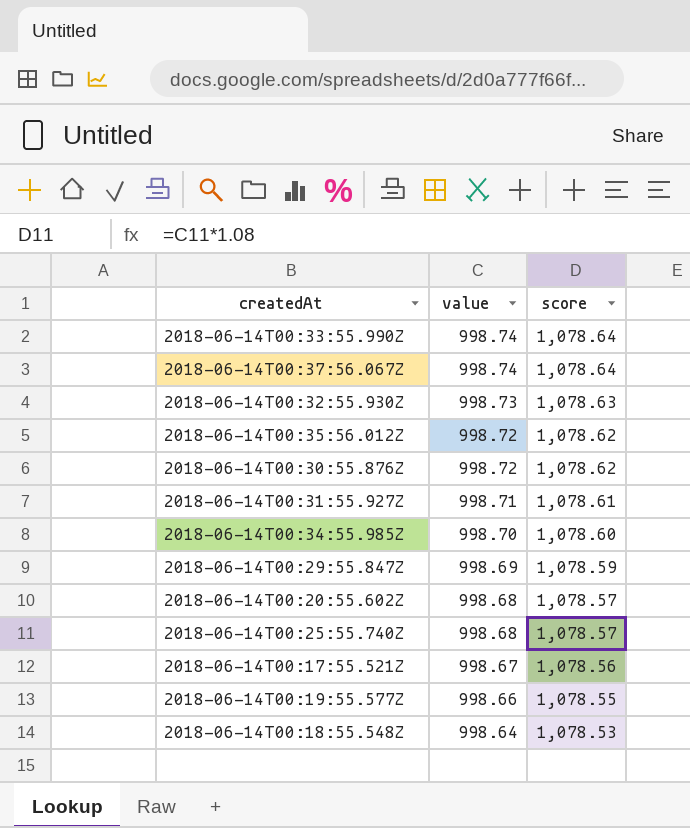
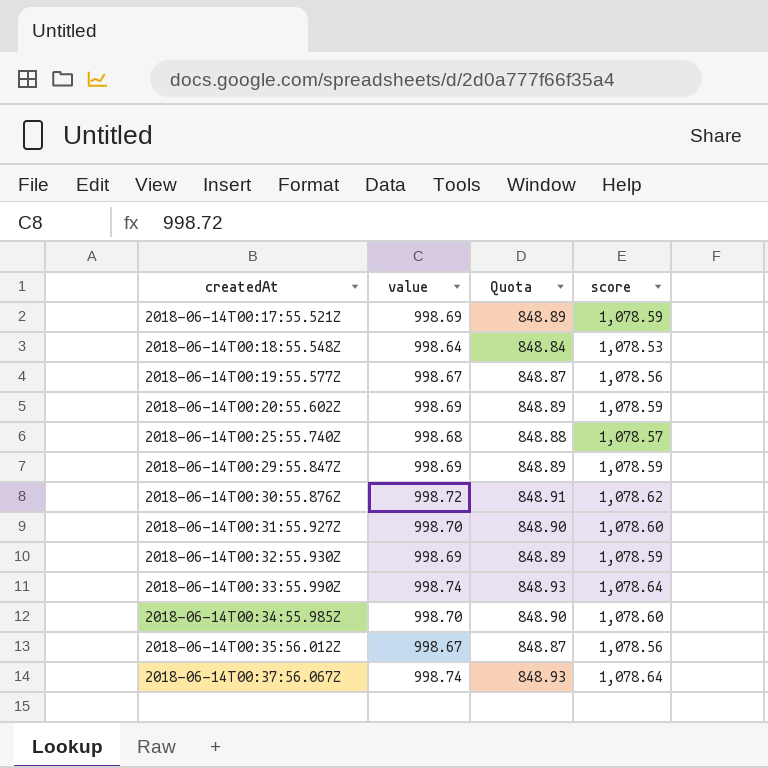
row order: value descending -> createdAt ascending
column Quota | formula: none -> [value] * 0.85
2018-06-14T00:17:55.521Z | value: 998.67 -> 998.69
2018-06-14T00:17:55.521Z | score: 1,078.56 -> 1,078.59
2018-06-14T00:19:55.577Z | value: 998.66 -> 998.67
2018-06-14T00:19:55.577Z | score: 1,078.55 -> 1,078.56
2018-06-14T00:20:55.602Z | value: 998.68 -> 998.69
2018-06-14T00:20:55.602Z | score: 1,078.57 -> 1,078.59
2018-06-14T00:31:55.927Z | value: 998.71 -> 998.70
2018-06-14T00:31:55.927Z | score: 1,078.61 -> 1,078.60
2018-06-14T00:32:55.930Z | value: 998.73 -> 998.69
2018-06-14T00:32:55.930Z | score: 1,078.63 -> 1,078.59
2018-06-14T00:35:56.012Z | value: 998.72 -> 998.67
2018-06-14T00:35:56.012Z | score: 1,078.62 -> 1,078.56

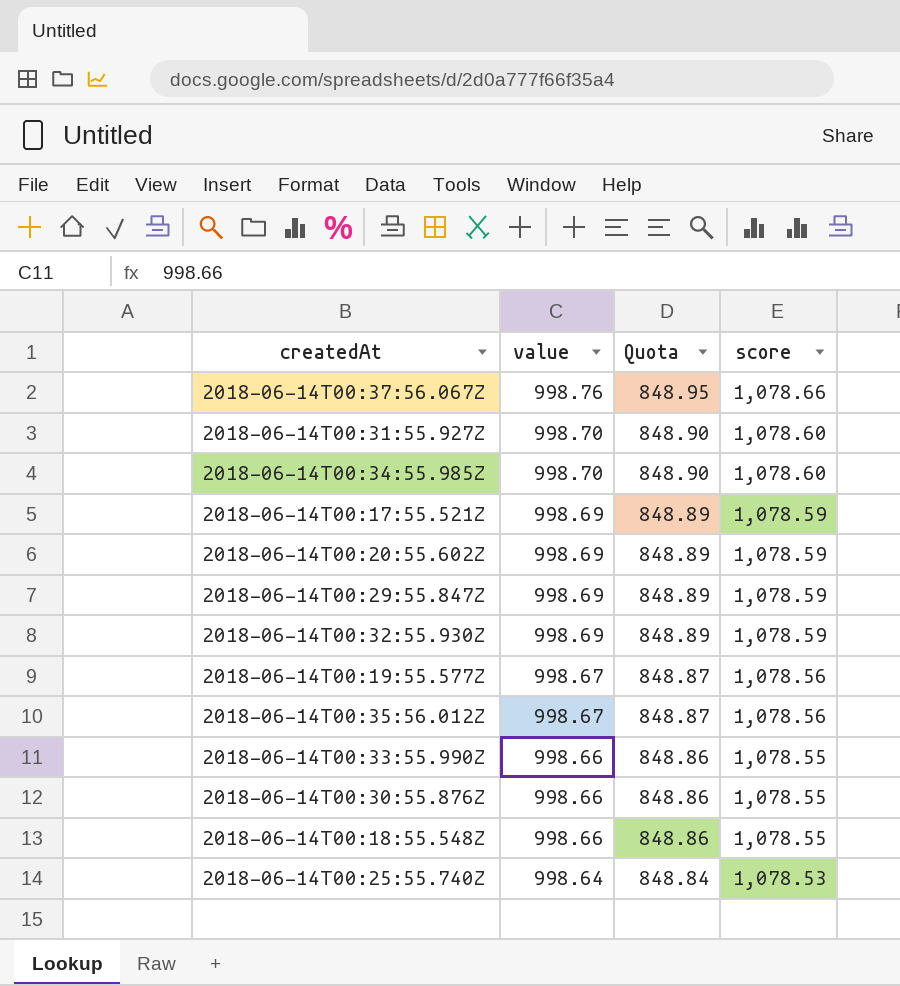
row order: createdAt ascending -> value descending
2018-06-14T00:37:56.067Z | value: 998.74 -> 998.76
2018-06-14T00:37:56.067Z | Quota: 848.93 -> 848.95
2018-06-14T00:37:56.067Z | score: 1,078.64 -> 1,078.66
2018-06-14T00:33:55.990Z | value: 998.74 -> 998.66
2018-06-14T00:33:55.990Z | Quota: 848.93 -> 848.86
2018-06-14T00:33:55.990Z | score: 1,078.64 -> 1,078.55
2018-06-14T00:30:55.876Z | value: 998.72 -> 998.66
2018-06-14T00:30:55.876Z | Quota: 848.91 -> 848.86
2018-06-14T00:30:55.876Z | score: 1,078.62 -> 1,078.55
2018-06-14T00:18:55.548Z | value: 998.64 -> 998.66
2018-06-14T00:18:55.548Z | Quota: 848.84 -> 848.86
2018-06-14T00:18:55.548Z | score: 1,078.53 -> 1,078.55
2018-06-14T00:25:55.740Z | value: 998.68 -> 998.64
2018-06-14T00:25:55.740Z | Quota: 848.88 -> 848.84
2018-06-14T00:25:55.740Z | score: 1,078.57 -> 1,078.53

